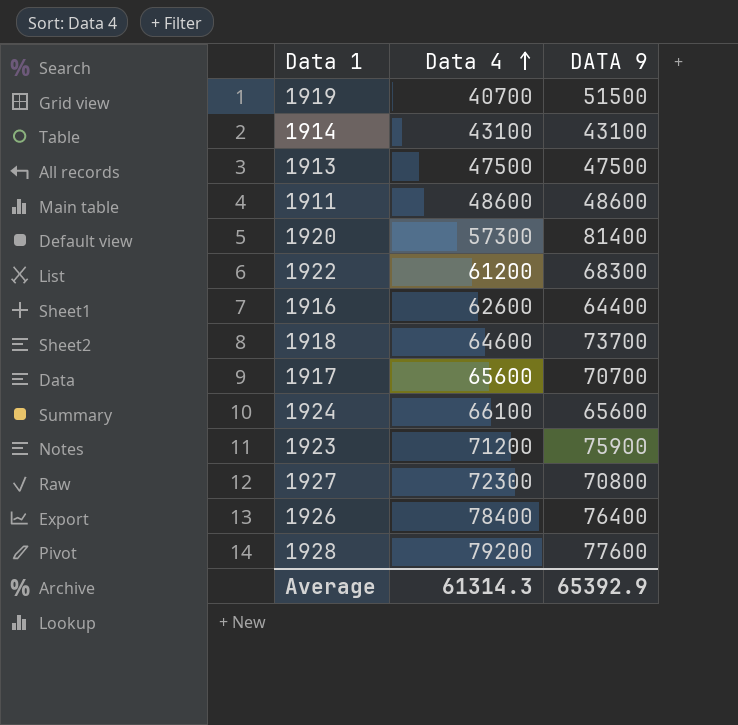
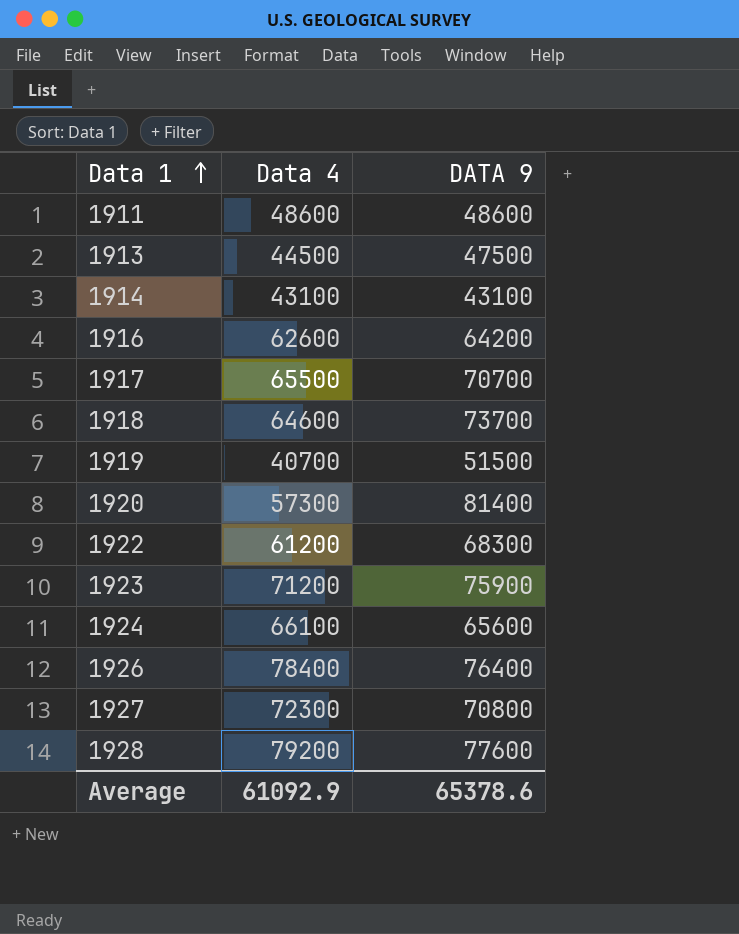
row order: Data 4 ascending -> Data 1 ascending
1913 | Data 4: 47500 -> 44500
1916 | DATA 9: 64400 -> 64200
1917 | Data 4: 65600 -> 65500
Average | Data 4: 61314.3 -> 61092.9
Average | DATA 9: 65392.9 -> 65378.6

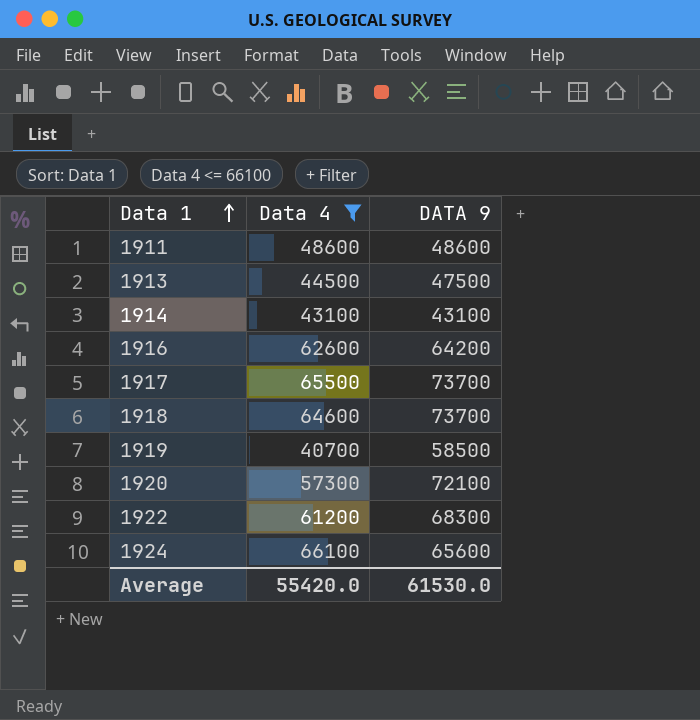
filter: none -> Data 4 <= 66100
1917 | DATA 9: 70700 -> 73700
1919 | DATA 9: 51500 -> 58500
1920 | DATA 9: 81400 -> 72100
Average | Data 4: 61092.9 -> 55420.0
Average | DATA 9: 65378.6 -> 61530.0

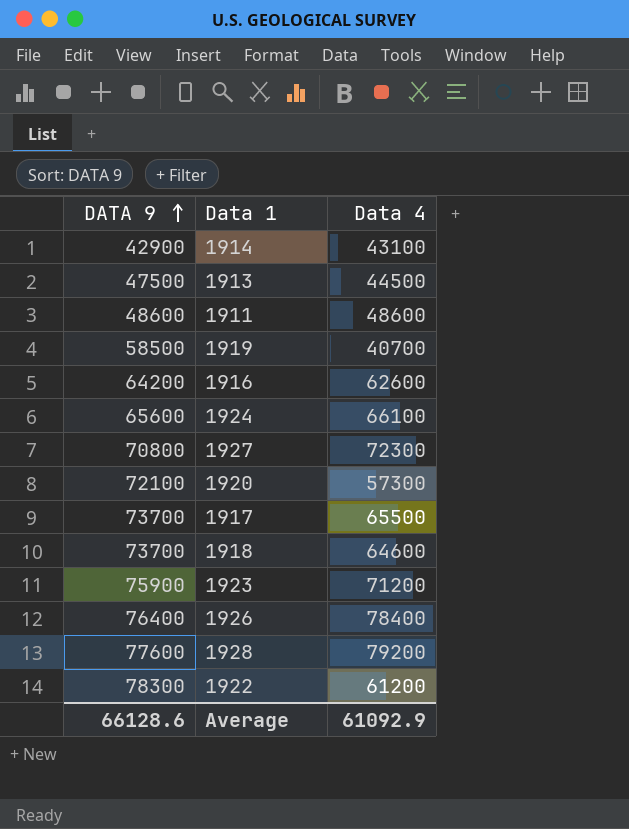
filter: Data 4 <= 66100 -> none
row order: Data 1 ascending -> DATA 9 ascending
column DATA 9 | position: 3 -> 1
1914 | DATA 9: 43100 -> 42900
1922 | DATA 9: 68300 -> 78300
Average | DATA 9: 61530.0 -> 66128.6
Average | Data 4: 55420.0 -> 61092.9

